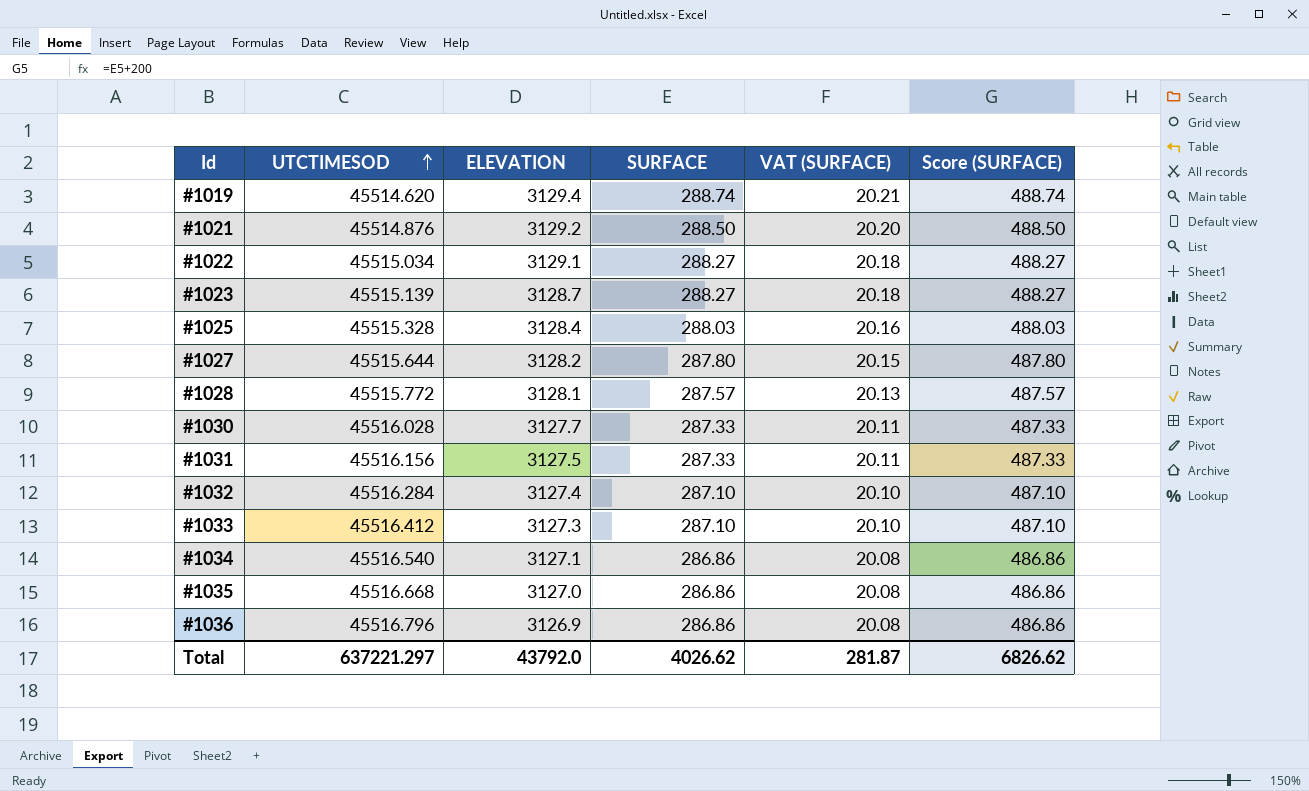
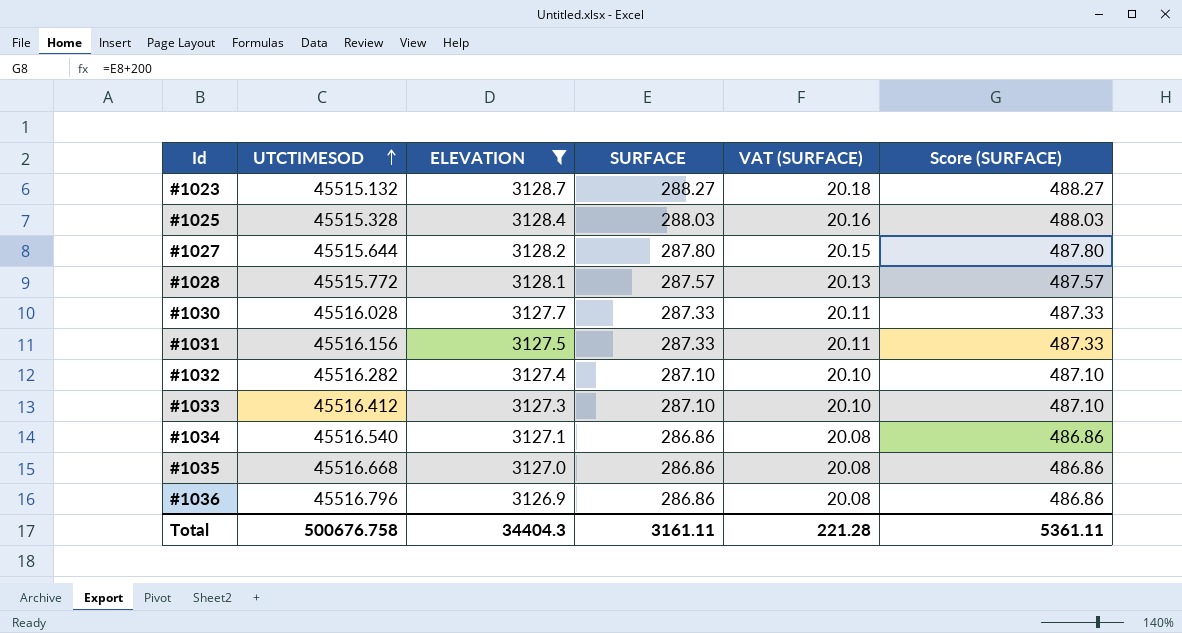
filter: none -> ELEVATION <= 3128.7
#1023 | UTCTIMESOD: 45515.139 -> 45515.132
#1032 | UTCTIMESOD: 45516.284 -> 45516.282
Total | UTCTIMESOD: 637221.297 -> 500676.758
Total | ELEVATION: 43792.0 -> 34404.3
Total | SURFACE: 4026.62 -> 3161.11
Total | VAT (SURFACE): 281.87 -> 221.28
Total | Score (SURFACE): 6826.62 -> 5361.11

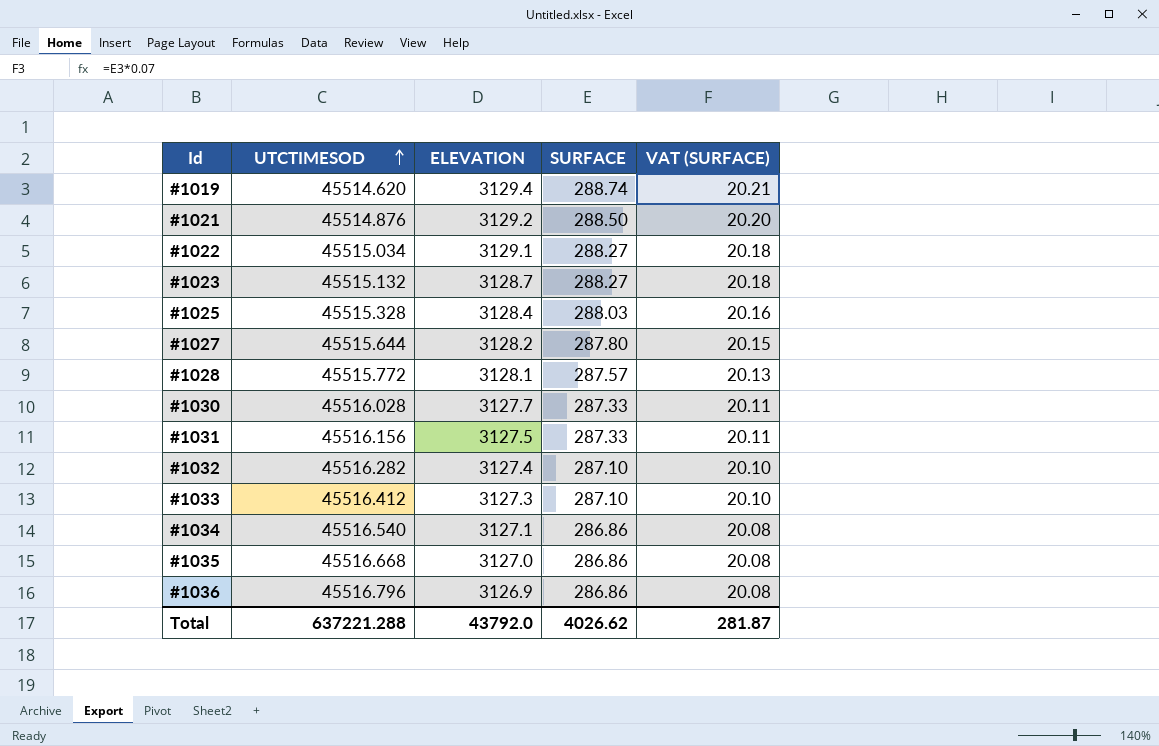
filter: ELEVATION <= 3128.7 -> none
column Score (SURFACE) | formula: [SURFACE] + 200 -> none
Total | UTCTIMESOD: 500676.758 -> 637221.288
Total | ELEVATION: 34404.3 -> 43792.0
Total | SURFACE: 3161.11 -> 4026.62
Total | VAT (SURFACE): 221.28 -> 281.87

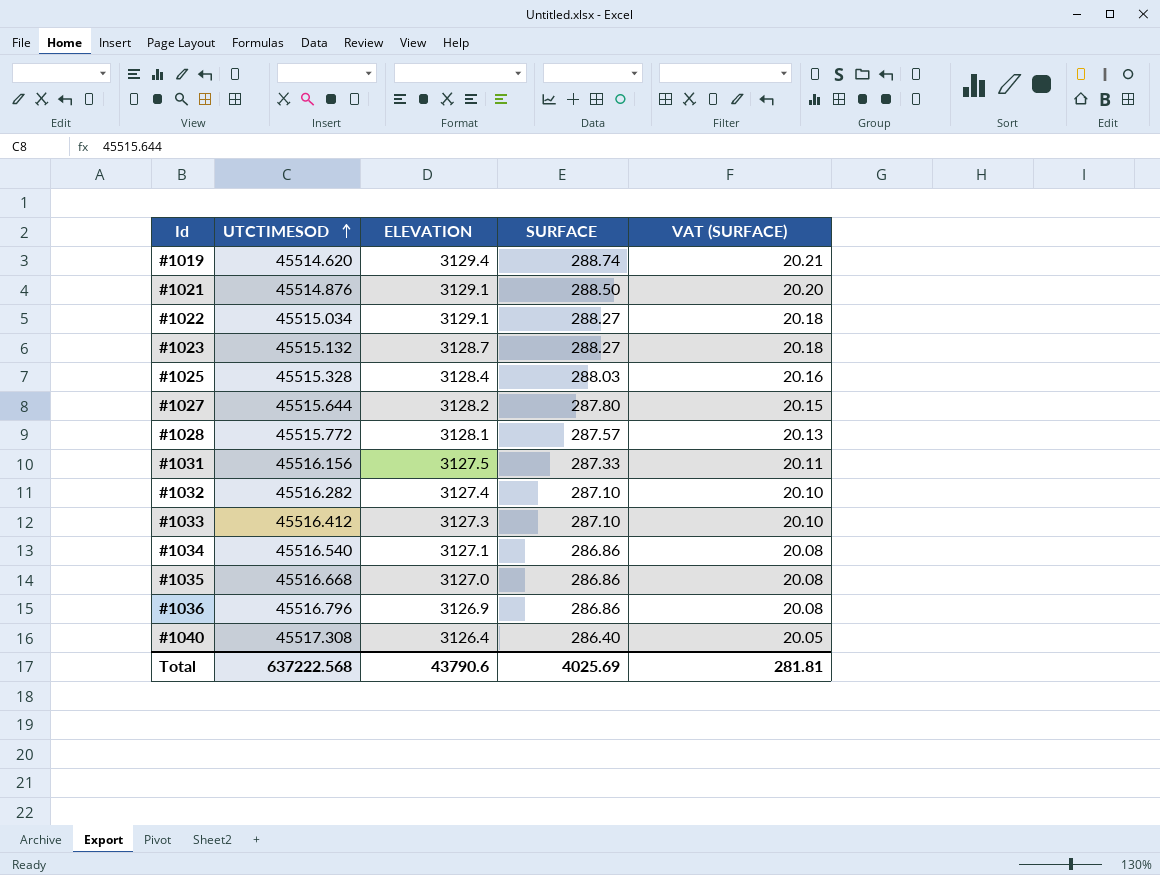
row #1030: 45516.028 | 3127.7 | 287.33 | 20.11 -> none
#1021 | ELEVATION: 3129.2 -> 3129.1
row #1040: none -> 45517.308 | 3126.4 | 286.40 | 20.05
Total | UTCTIMESOD: 637221.288 -> 637222.568
Total | ELEVATION: 43792.0 -> 43790.6
Total | SURFACE: 4026.62 -> 4025.69
Total | VAT (SURFACE): 281.87 -> 281.81

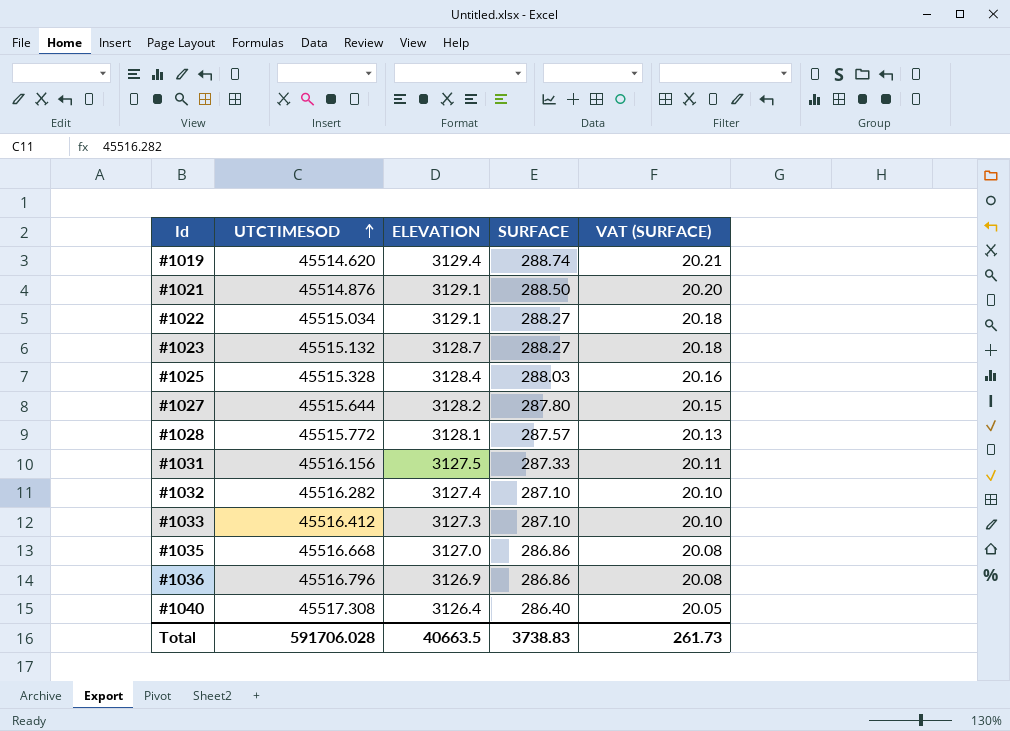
row #1034: 45516.540 | 3127.1 | 286.86 | 20.08 -> none
Total | UTCTIMESOD: 637222.568 -> 591706.028
Total | ELEVATION: 43790.6 -> 40663.5
Total | SURFACE: 4025.69 -> 3738.83
Total | VAT (SURFACE): 281.81 -> 261.73

